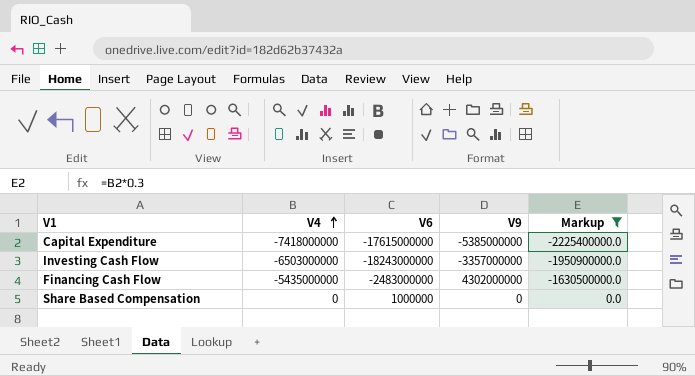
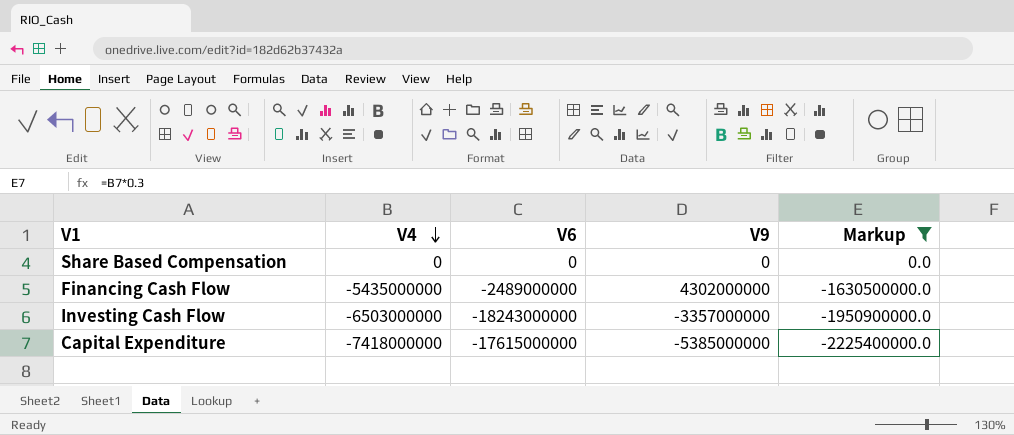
row order: V4 ascending -> V4 descending
Share Based Compensation | V6: 1000000 -> 0
Financing Cash Flow | V6: -2483000000 -> -2489000000

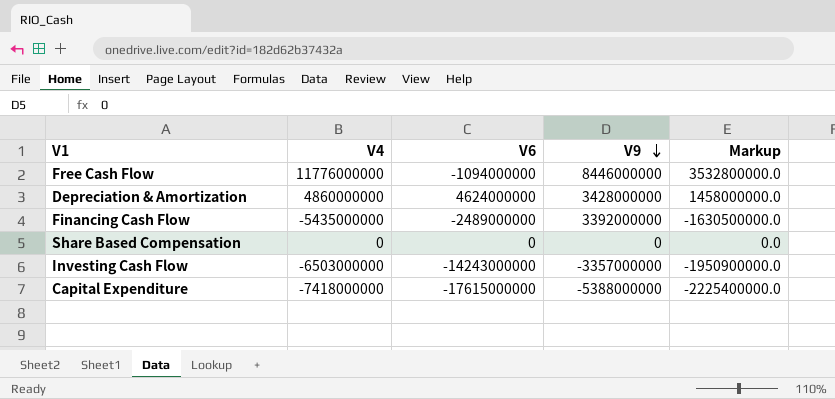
filter: Markup <= 0.0 -> none
row order: V4 descending -> V9 descending
Financing Cash Flow | V9: 4302000000 -> 3392000000
Investing Cash Flow | V6: -18243000000 -> -14243000000
Capital Expenditure | V9: -5385000000 -> -5388000000

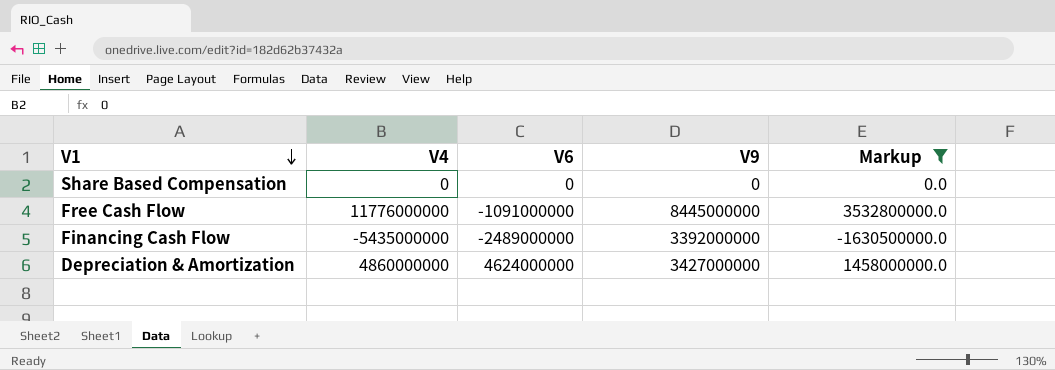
filter: none -> Markup >= -1630500000.0
row order: V9 descending -> V1 descending
Free Cash Flow | V6: -1094000000 -> -1091000000
Free Cash Flow | V9: 8446000000 -> 8445000000
Depreciation & Amortization | V9: 3428000000 -> 3427000000

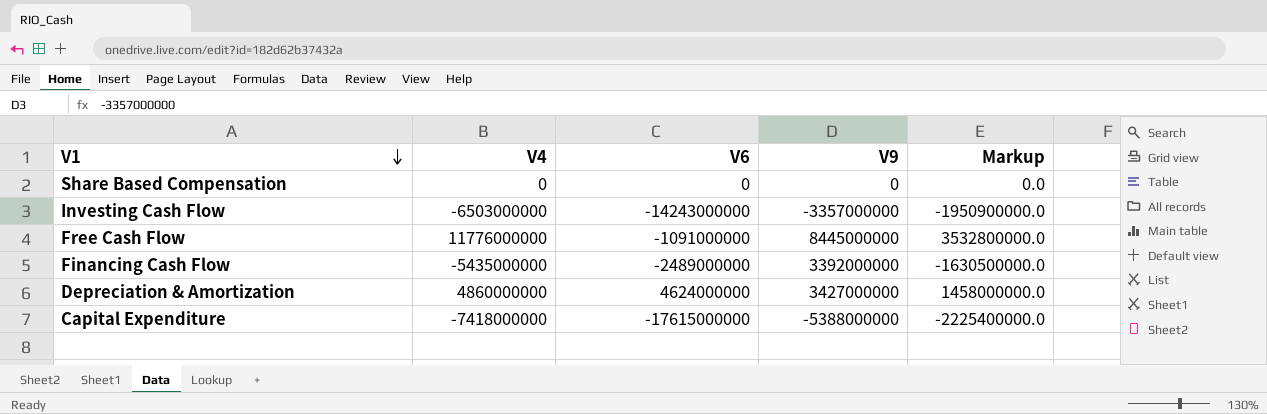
filter: Markup >= -1630500000.0 -> none

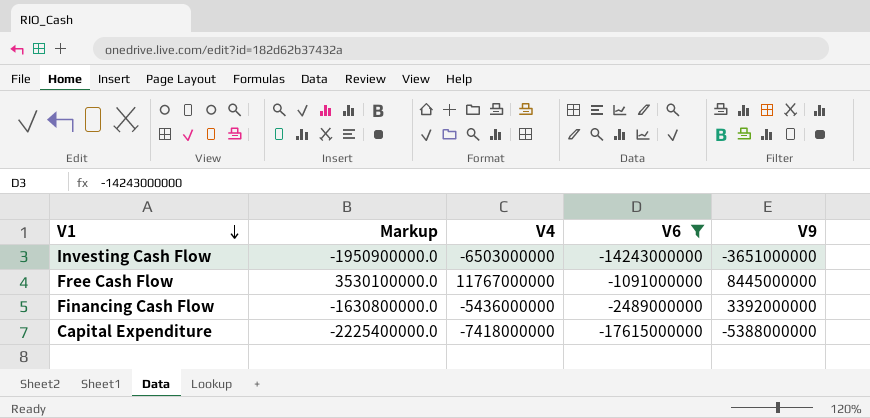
filter: none -> V6 <= -1091000000
column Markup | position: 5 -> 2
Investing Cash Flow | V9: -3357000000 -> -3651000000
Free Cash Flow | Markup: 3532800000.0 -> 3530100000.0
Free Cash Flow | V4: 11776000000 -> 11767000000
Financing Cash Flow | Markup: -1630500000.0 -> -1630800000.0
Financing Cash Flow | V4: -5435000000 -> -5436000000

